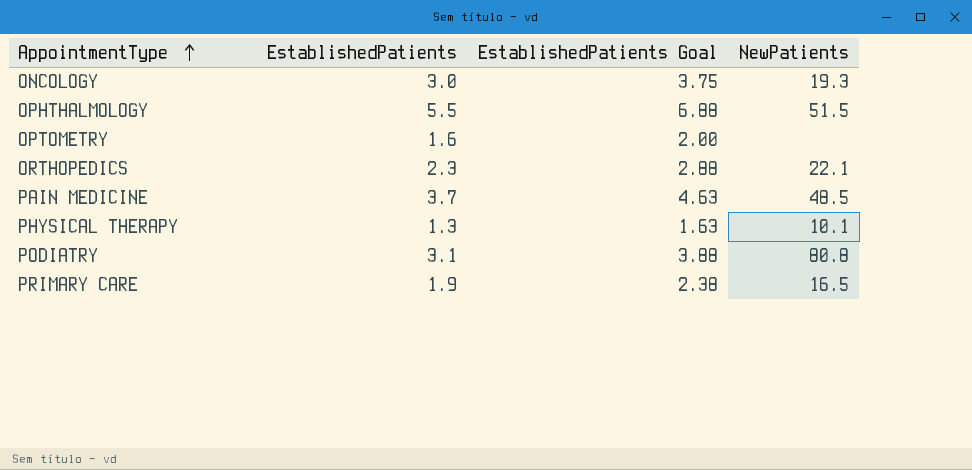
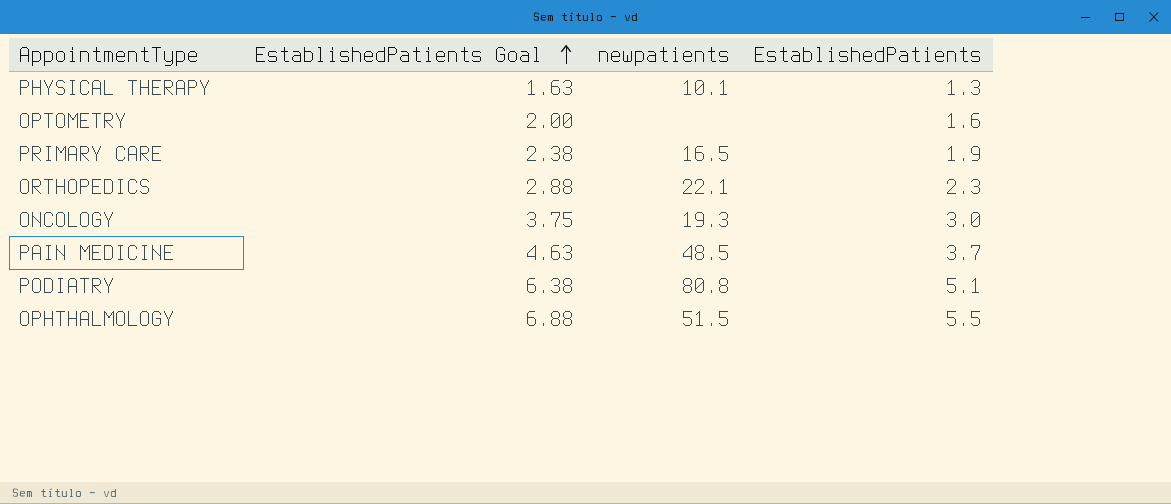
row order: AppointmentType ascending -> EstablishedPatients Goal ascending
column name: NewPatients -> newpatients
column EstablishedPatients | position: 2 -> 4
PODIATRY | EstablishedPatients Goal: 3.88 -> 6.38
PODIATRY | EstablishedPatients: 3.1 -> 5.1

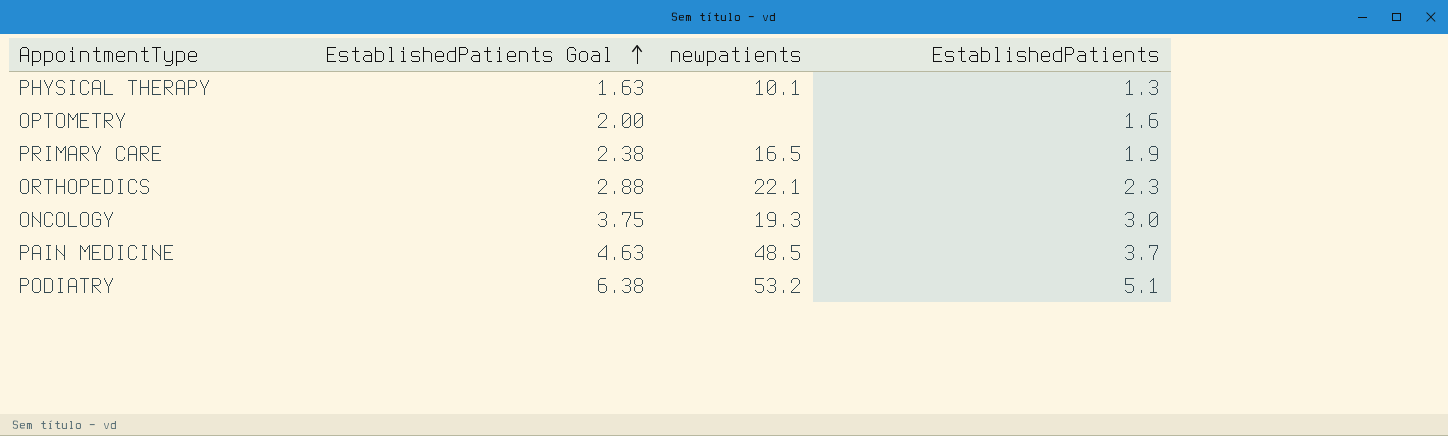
row OPHTHALMOLOGY: 6.88 | 51.5 | 5.5 -> none
PODIATRY | newpatients: 80.8 -> 53.2

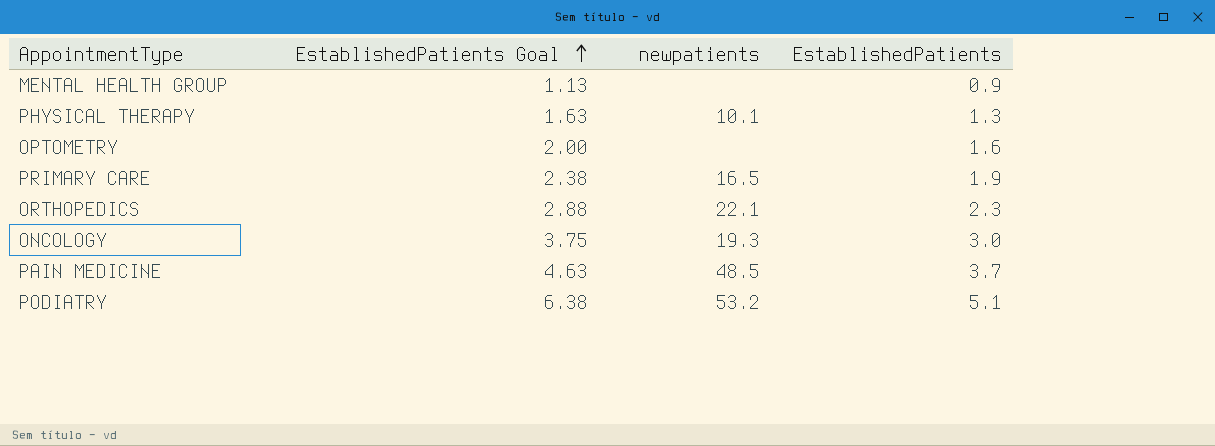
row MENTAL HEALTH GROUP: none -> 1.13 | none | 0.9

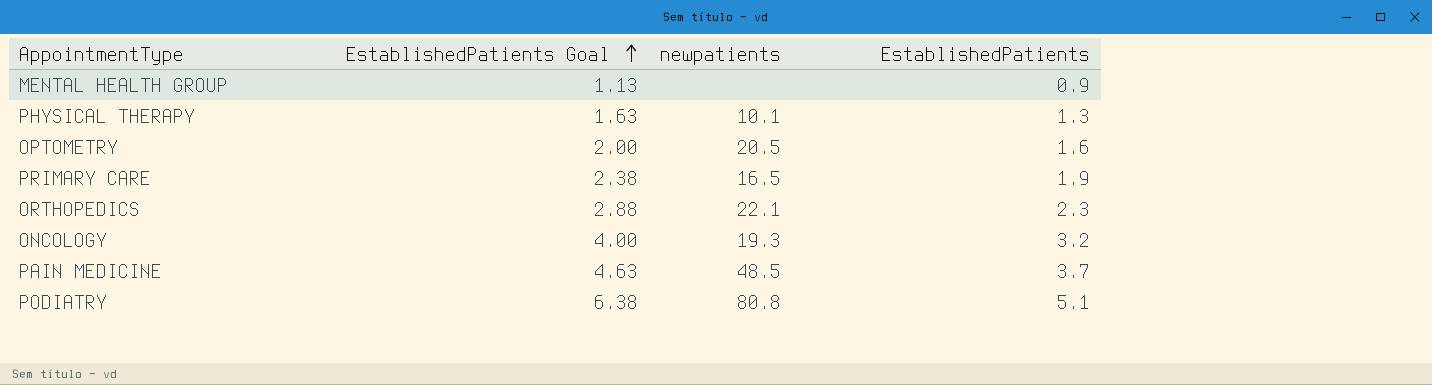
OPTOMETRY | newpatients: none -> 20.5
ONCOLOGY | EstablishedPatients Goal: 3.75 -> 4.00
ONCOLOGY | EstablishedPatients: 3.0 -> 3.2
PODIATRY | newpatients: 53.2 -> 80.8

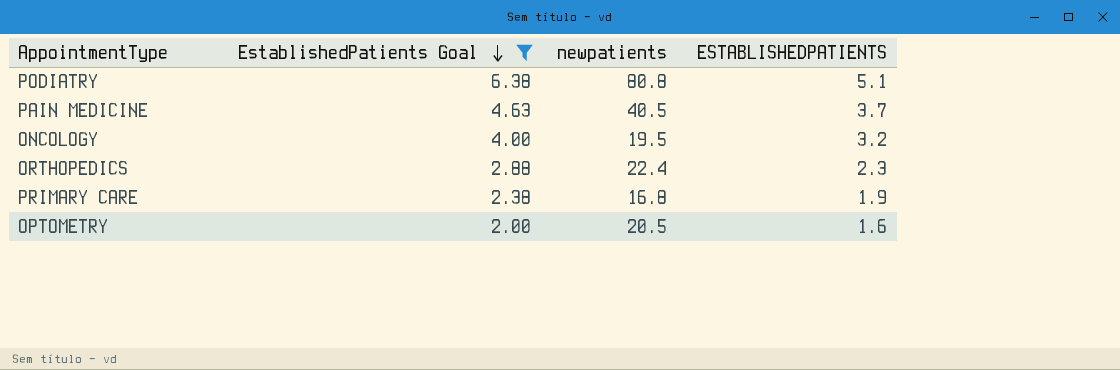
filter: none -> EstablishedPatients Goal >= 2.00
row order: EstablishedPatients Goal ascending -> EstablishedPatients Goal descending
column name: EstablishedPatients -> ESTABLISHEDPATIENTS
PAIN MEDICINE | newpatients: 48.5 -> 40.5
ONCOLOGY | newpatients: 19.3 -> 19.5
ORTHOPEDICS | newpatients: 22.1 -> 22.4
PRIMARY CARE | newpatients: 16.5 -> 16.8

